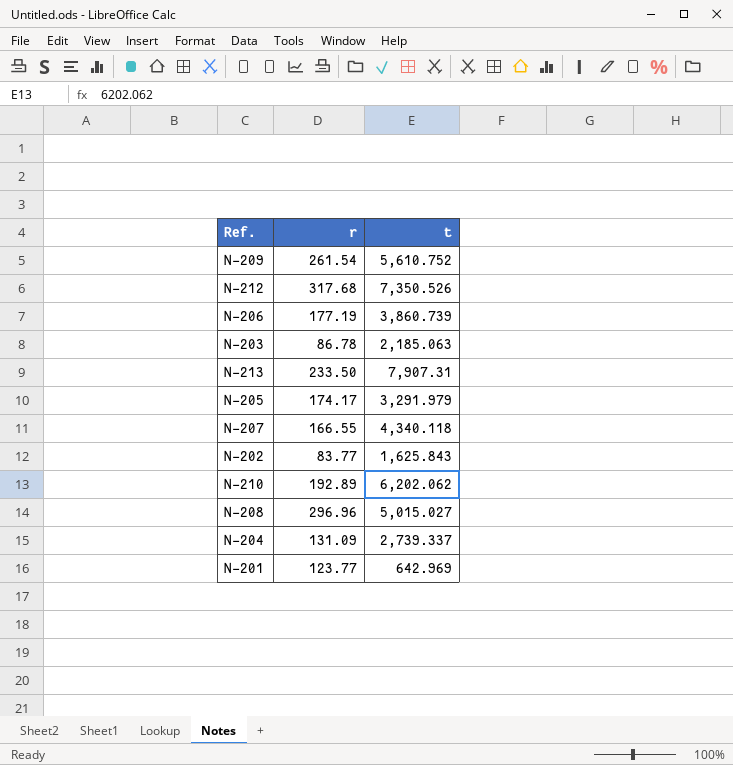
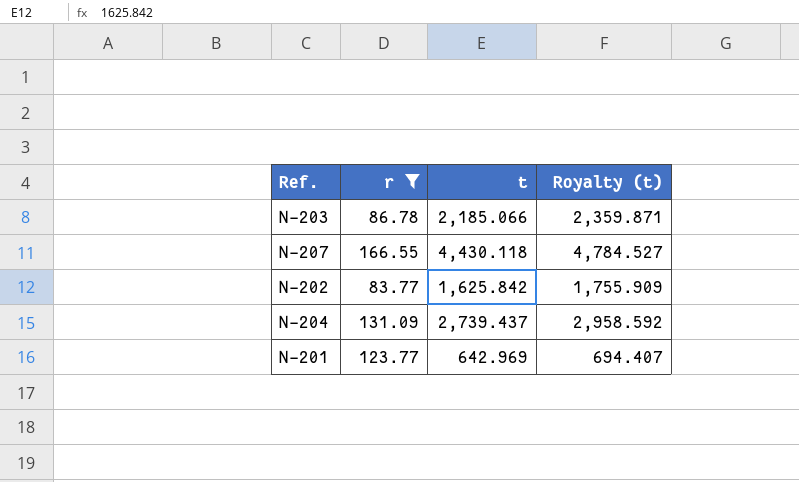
filter: none -> r <= 166.55
column Royalty (t) | formula: none -> [t] * 1.08
N-203 | t: 2,185.063 -> 2,185.066
N-207 | t: 4,340.118 -> 4,430.118
N-202 | t: 1,625.843 -> 1,625.842
N-204 | t: 2,739.337 -> 2,739.437

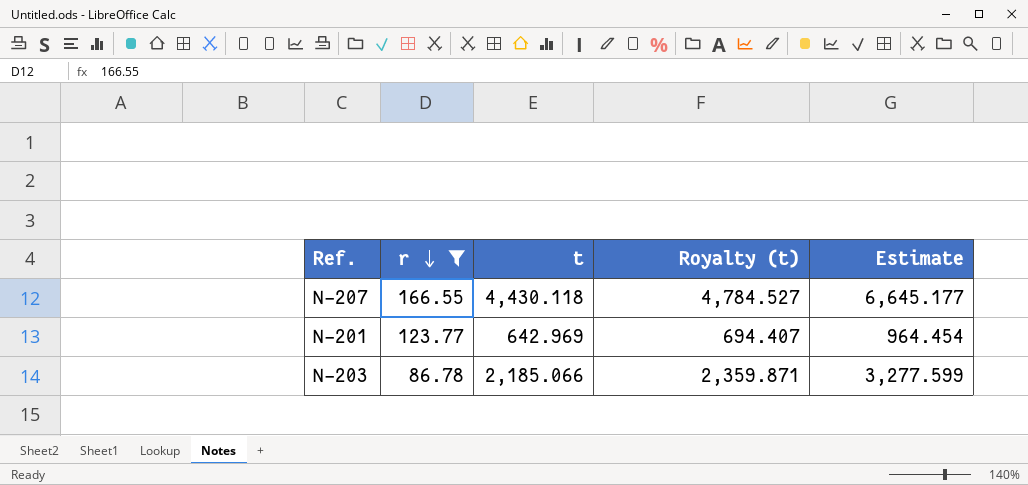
row order: none -> r descending
column Estimate | formula: none -> [t] * 1.5
row N-202: 83.77 | 1,625.842 | 1,755.909 -> none
row N-204: 131.09 | 2,739.437 | 2,958.592 -> none

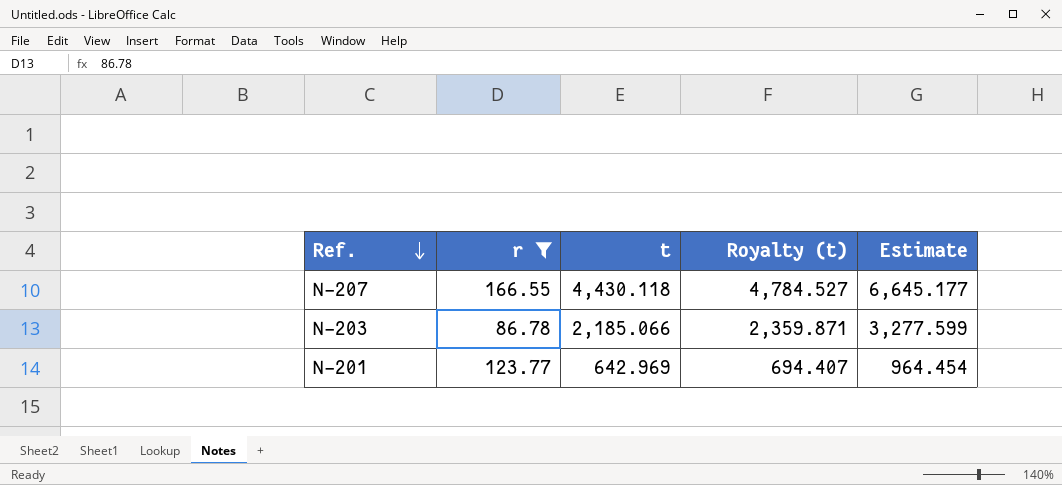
row order: r descending -> Ref. descending

